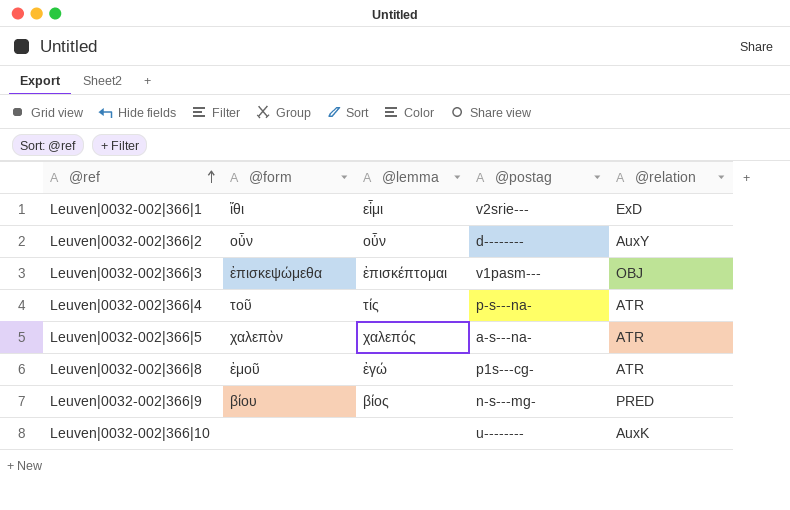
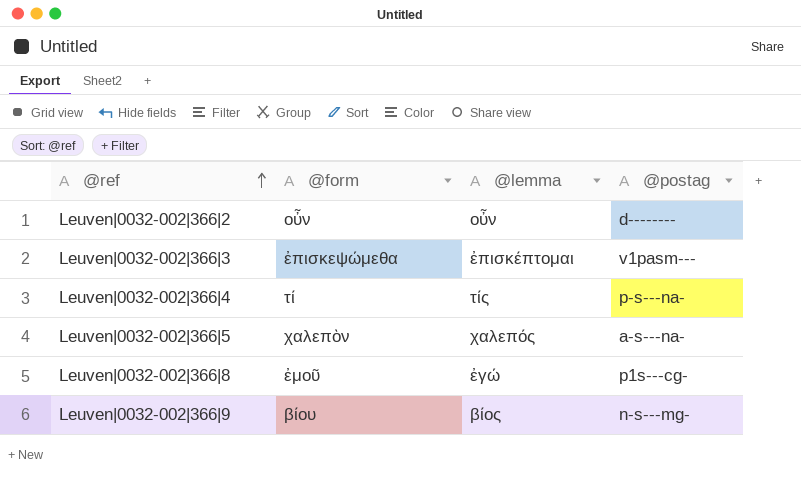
column @relation | position: 5 -> none
row Leuven|0032-002|366|1: ἴθι | εἶμι | v2srie--- | ExD -> none
row Leuven|0032-002|366|10: none | none | u-------- | AuxK -> none
Leuven|0032-002|366|4 | @form: τοῦ -> τί

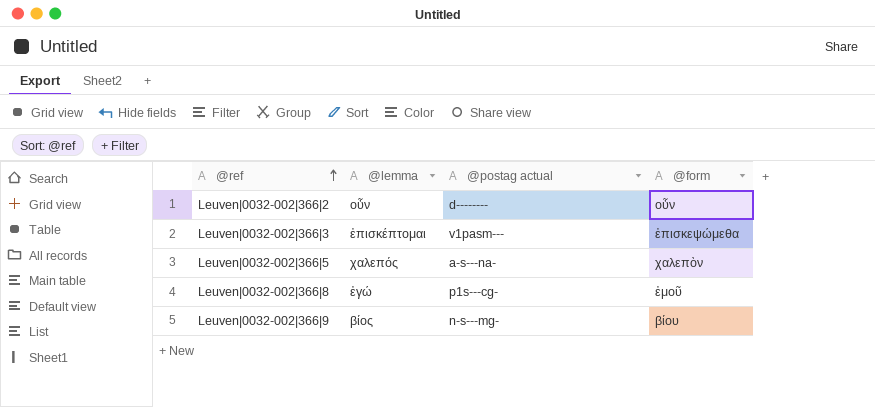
column name: @postag -> @postag actual
column @form | position: 2 -> 4
row Leuven|0032-002|366|4: τί | τίς | p-s---na- -> none

